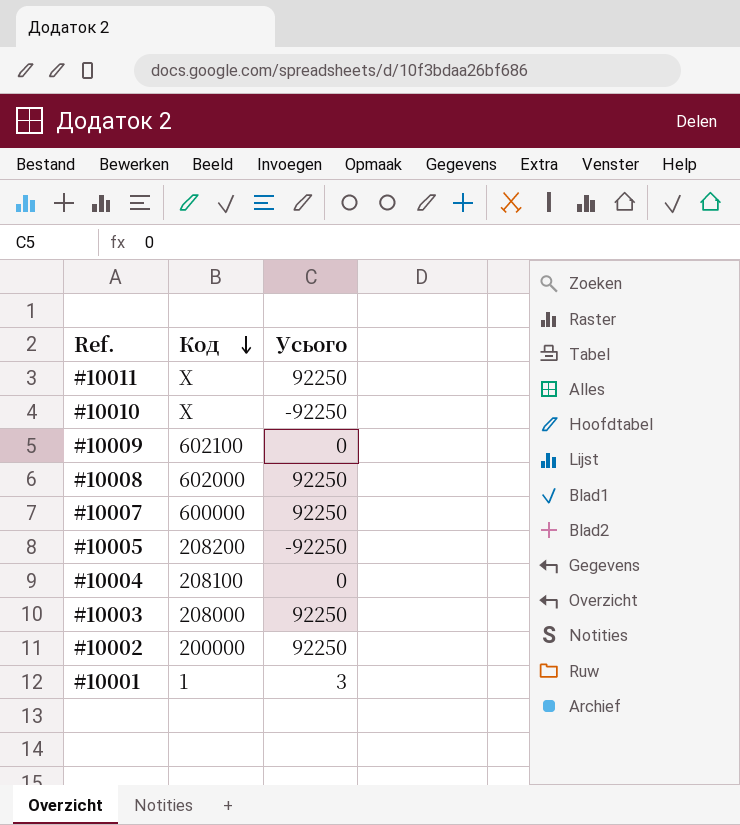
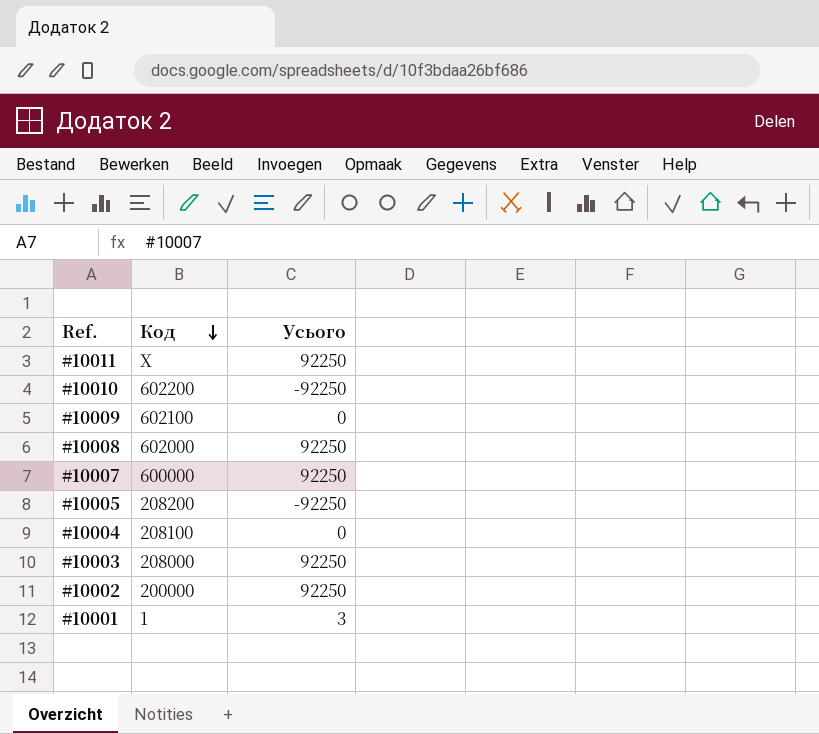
#10010 | Код: X -> 602200

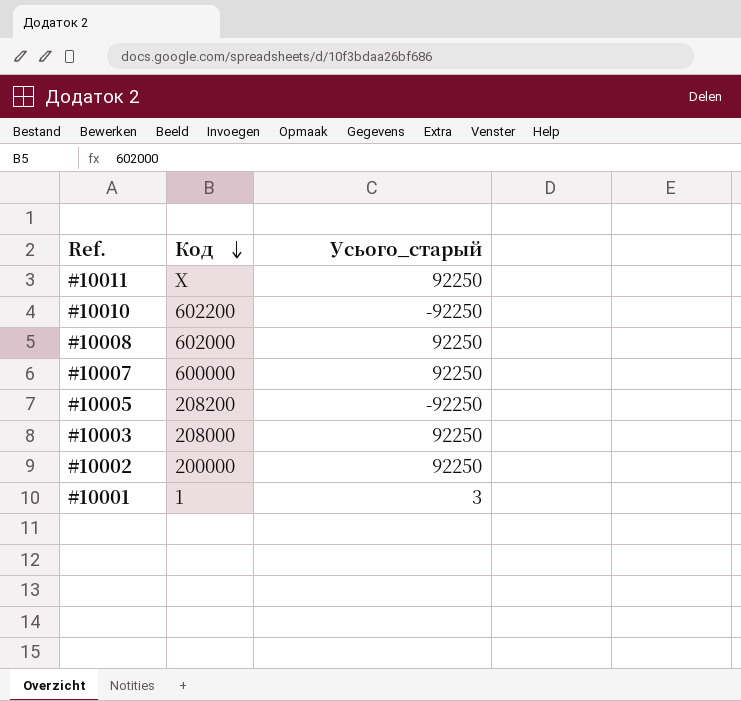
column name: Усього -> Усього_старый
row #10009: 602100 | 0 -> none
row #10004: 208100 | 0 -> none

